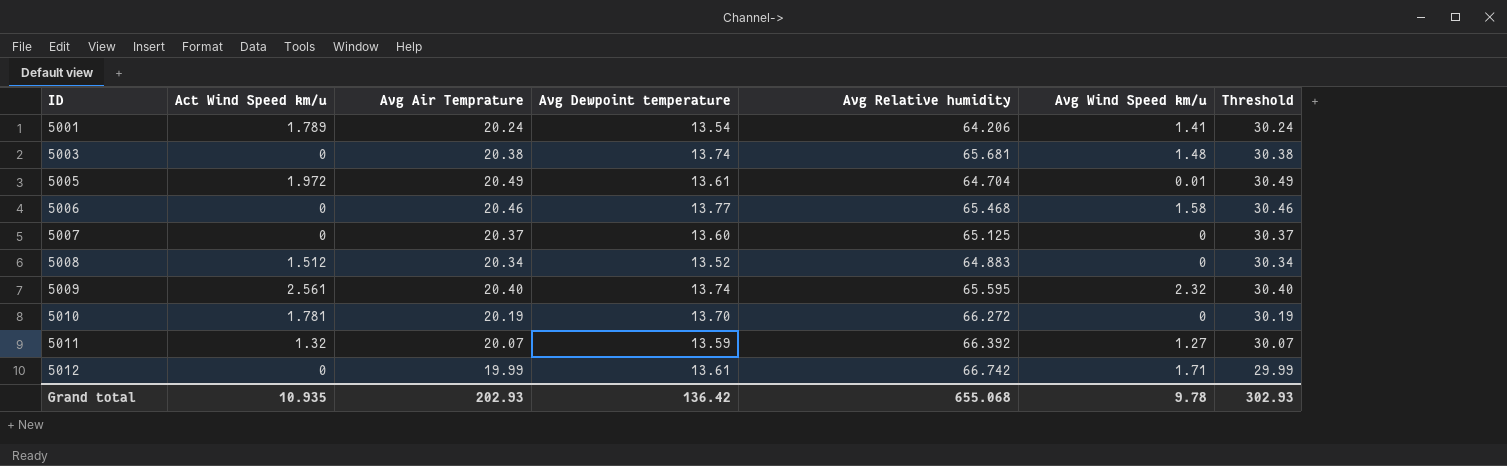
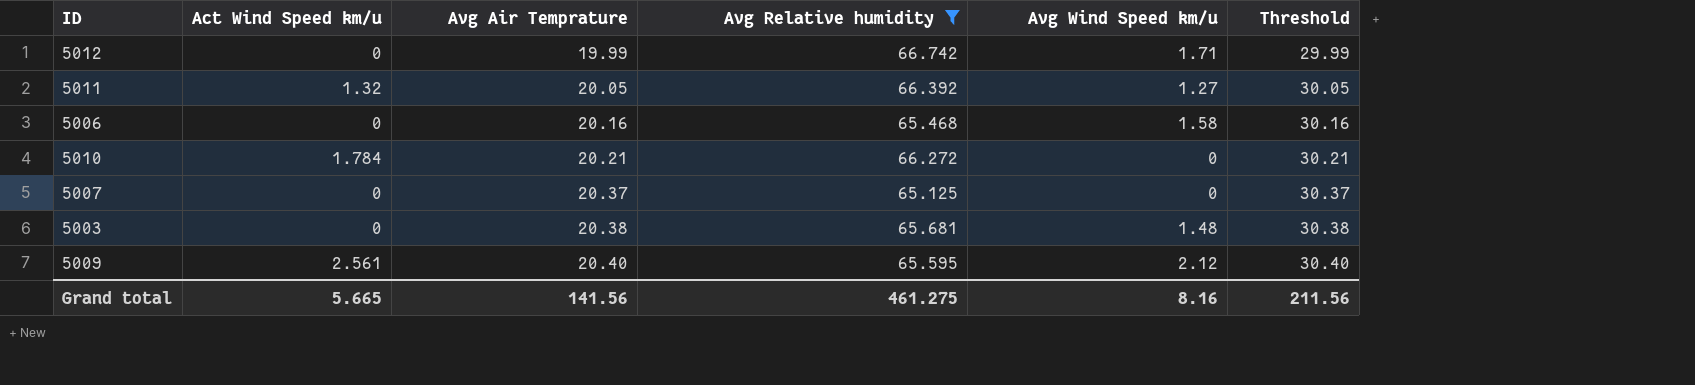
filter: none -> Avg Relative humidity >= 65.125
row order: ID ascending -> Avg Air Temprature ascending
column Avg Dewpoint temperature | position: 4 -> none
5011 | Avg Air Temprature: 20.07 -> 20.05
5011 | Threshold: 30.07 -> 30.05
5006 | Avg Air Temprature: 20.46 -> 20.16
5006 | Threshold: 30.46 -> 30.16
5010 | Act Wind Speed km/u: 1.781 -> 1.784
5010 | Avg Air Temprature: 20.19 -> 20.21
5010 | Threshold: 30.19 -> 30.21
5009 | Avg Wind Speed km/u: 2.32 -> 2.12
Grand total | Act Wind Speed km/u: 10.935 -> 5.665
Grand total | Avg Air Temprature: 202.93 -> 141.56
Grand total | Avg Relative humidity: 655.068 -> 461.275
Grand total | Avg Wind Speed km/u: 9.78 -> 8.16
Grand total | Threshold: 302.93 -> 211.56

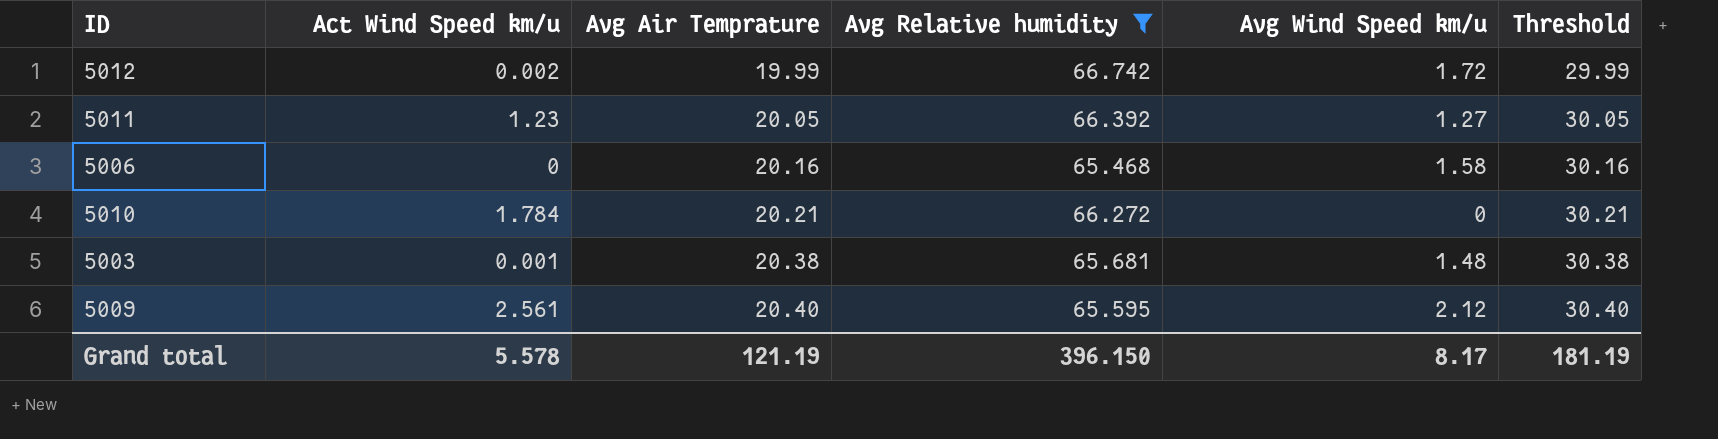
row 5007: 0 | 20.37 | 65.125 | 0 | 30.37 -> none
5012 | Act Wind Speed km/u: 0 -> 0.002
5012 | Avg Wind Speed km/u: 1.71 -> 1.72
5011 | Act Wind Speed km/u: 1.32 -> 1.23
5003 | Act Wind Speed km/u: 0 -> 0.001
Grand total | Act Wind Speed km/u: 5.665 -> 5.578
Grand total | Avg Air Temprature: 141.56 -> 121.19
Grand total | Avg Relative humidity: 461.275 -> 396.150
Grand total | Avg Wind Speed km/u: 8.16 -> 8.17
Grand total | Threshold: 211.56 -> 181.19

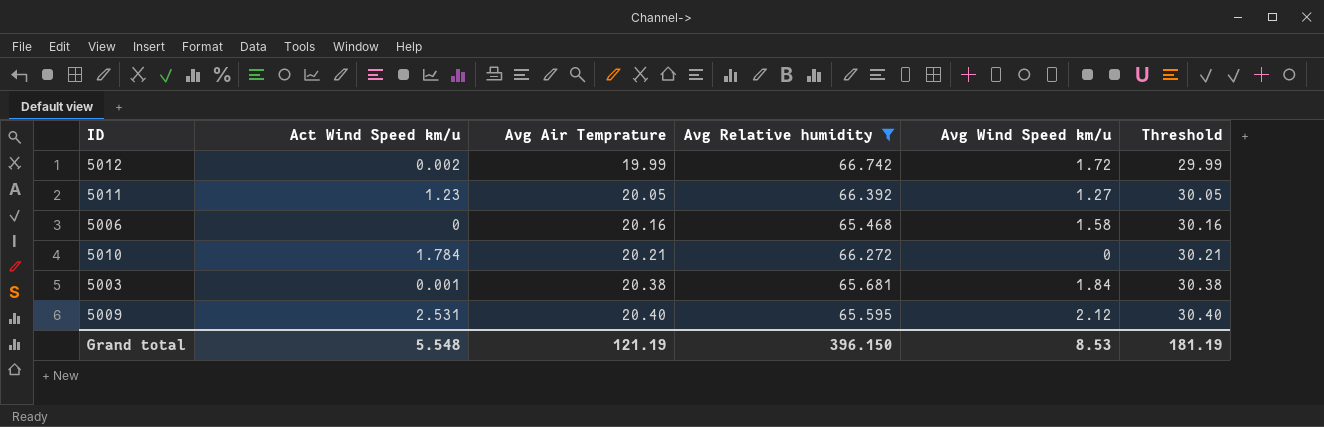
5003 | Avg Wind Speed km/u: 1.48 -> 1.84
5009 | Act Wind Speed km/u: 2.561 -> 2.531
Grand total | Act Wind Speed km/u: 5.578 -> 5.548
Grand total | Avg Wind Speed km/u: 8.17 -> 8.53

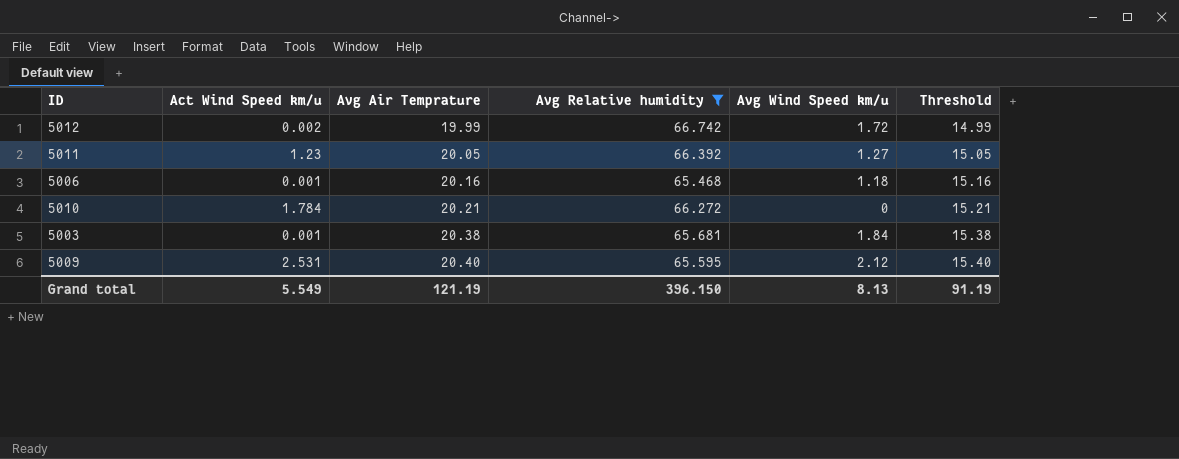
column Threshold | formula: [Avg Air Temprature] + 10 -> [Avg Air Temprature] - 5
5006 | Act Wind Speed km/u: 0 -> 0.001
5006 | Avg Wind Speed km/u: 1.58 -> 1.18
Grand total | Act Wind Speed km/u: 5.548 -> 5.549
Grand total | Avg Wind Speed km/u: 8.53 -> 8.13
Grand total | Threshold: 181.19 -> 91.19

